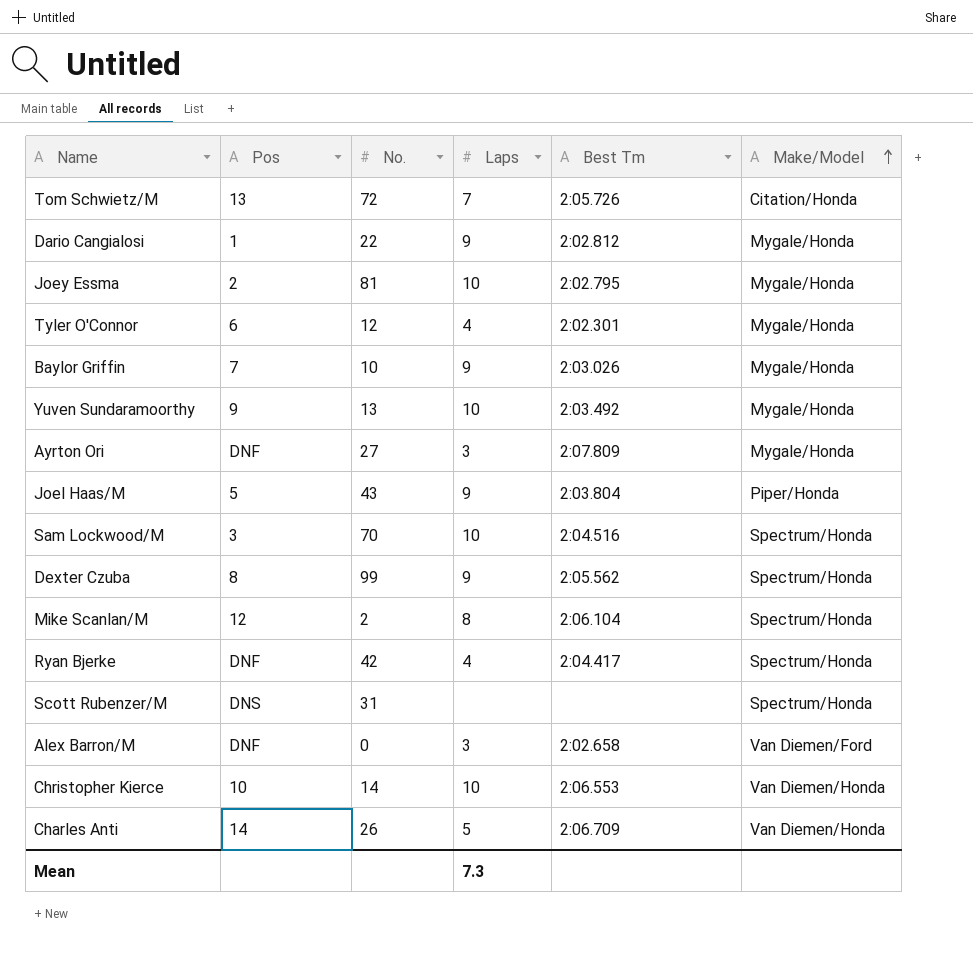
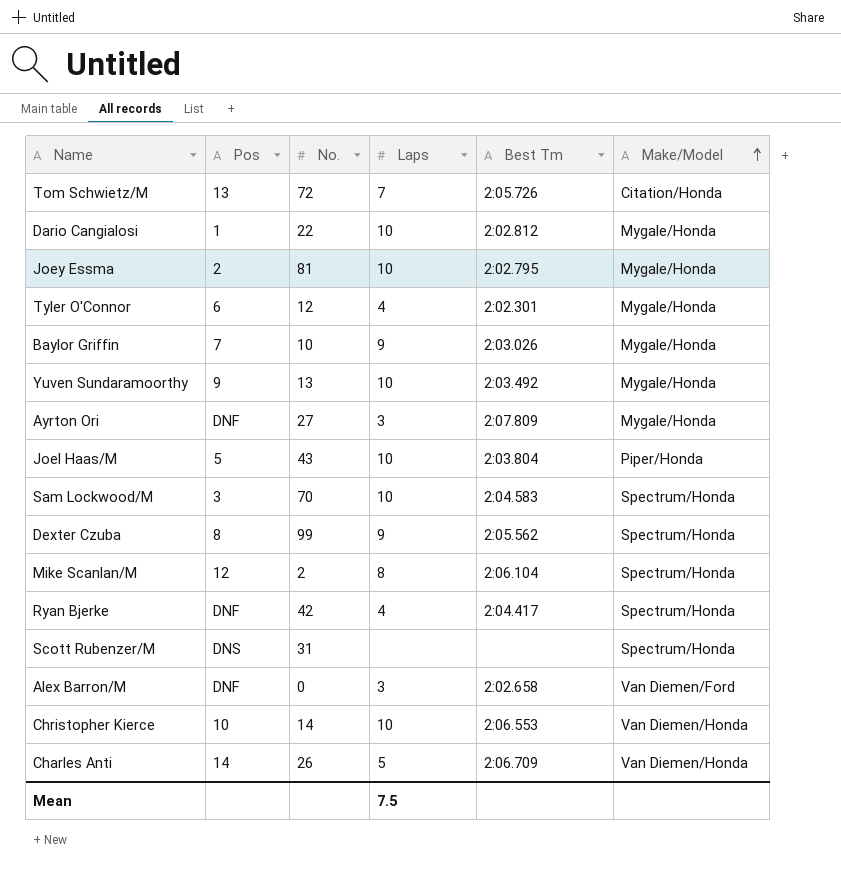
Dario Cangialosi | Laps: 9 -> 10
Joel Haas/M | Laps: 9 -> 10
Sam Lockwood/M | Best Tm: 2:04.516 -> 2:04.583
Mean | Laps: 7.3 -> 7.5

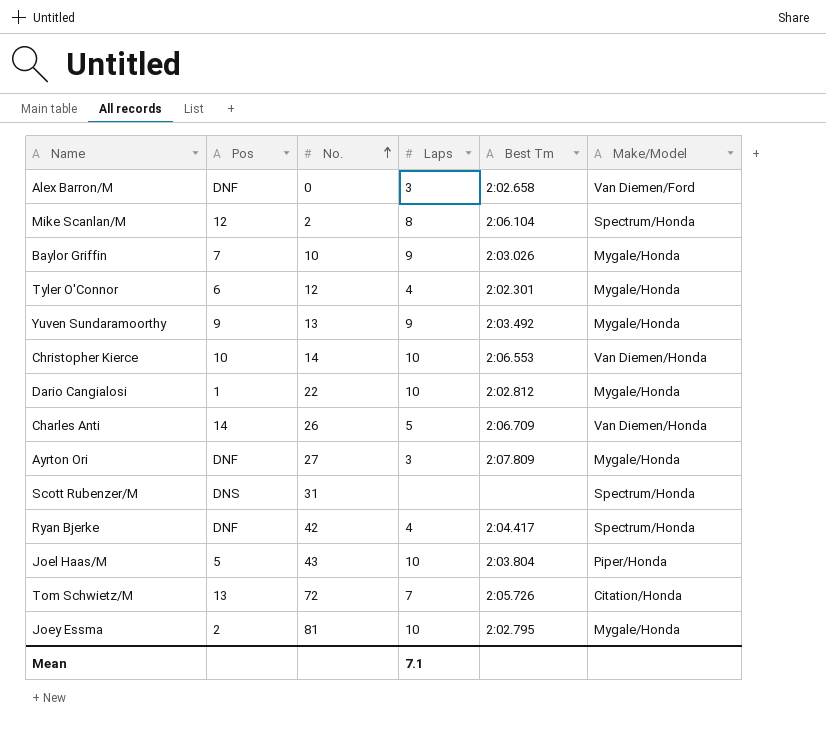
row order: Make/Model ascending -> No. ascending
row Sam Lockwood/M: 3 | 70 | 10 | 2:04.583 | Spectrum/Honda -> none
row Dexter Czuba: 8 | 99 | 9 | 2:05.562 | Spectrum/Honda -> none
Yuven Sundaramoorthy | Laps: 10 -> 9
Mean | Laps: 7.5 -> 7.1

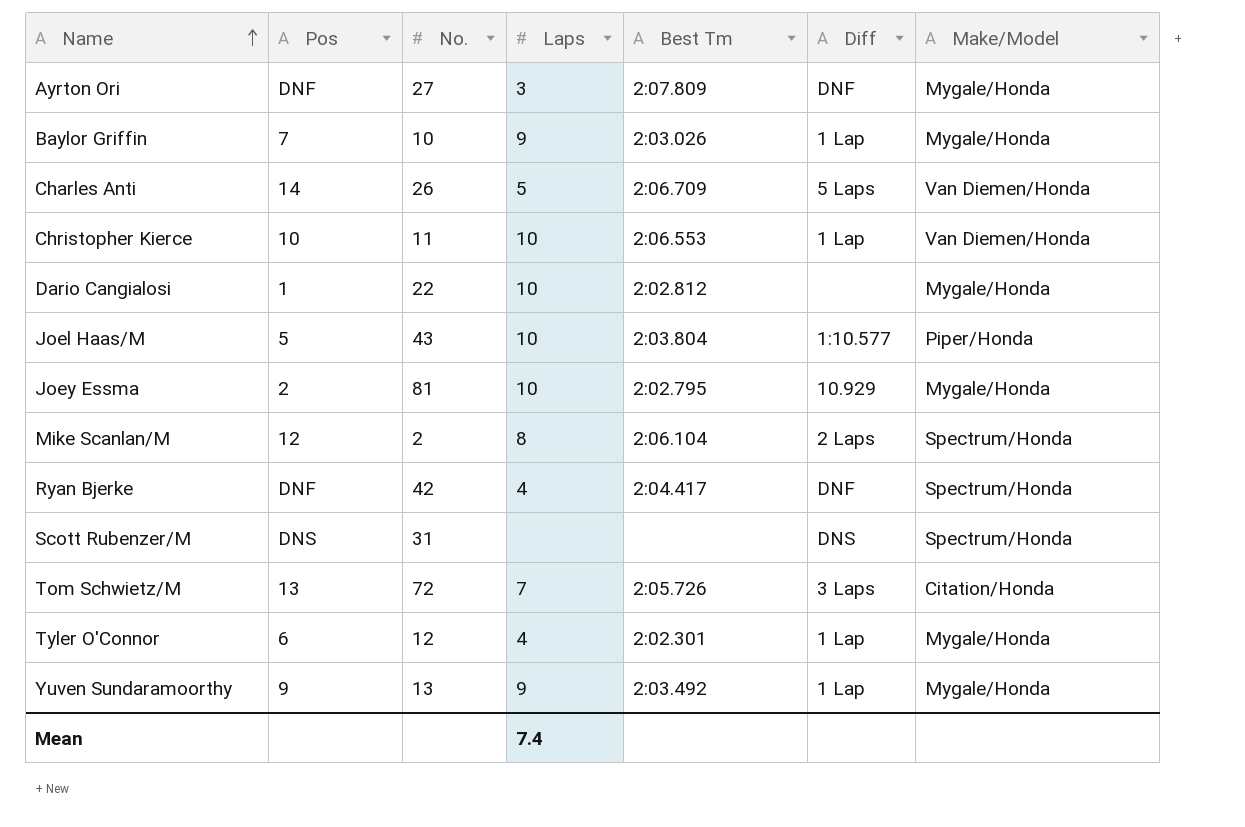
row order: No. ascending -> Name ascending
column Diff | position: none -> 6
row Alex Barron/M: DNF | 0 | 3 | 2:02.658 | Van Diemen/Ford -> none
Christopher Kierce | No.: 14 -> 11
Mean | Laps: 7.1 -> 7.4

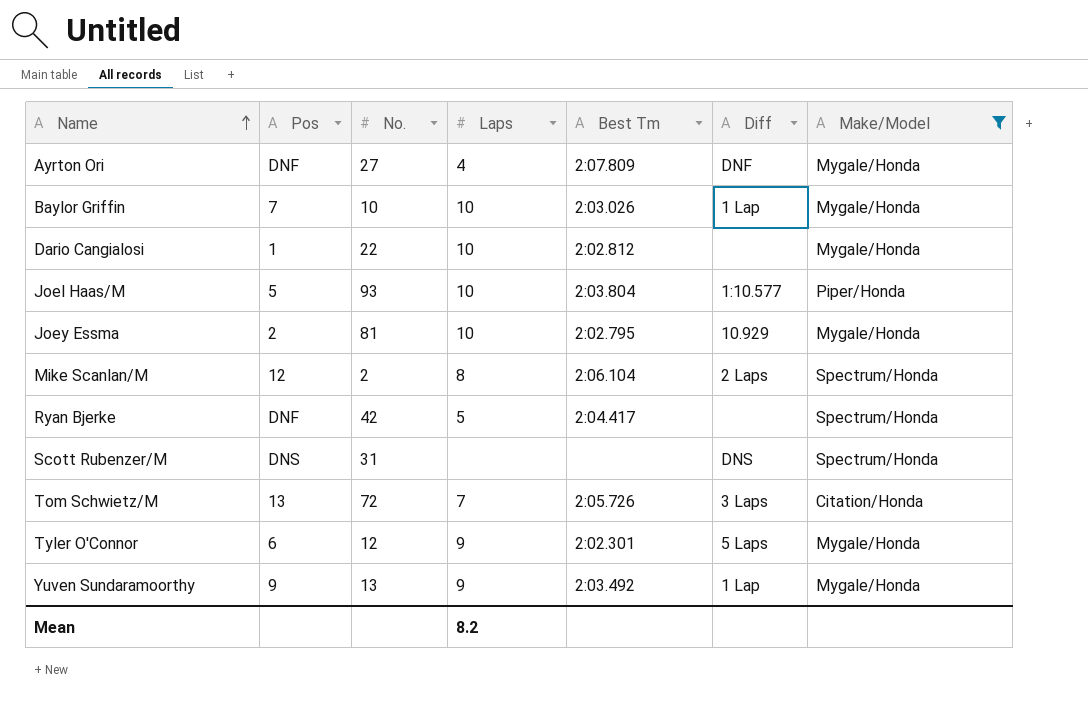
filter: none -> Make/Model != Van Diemen/Honda
Ayrton Ori | Laps: 3 -> 4
Baylor Griffin | Laps: 9 -> 10
Joel Haas/M | No.: 43 -> 93
Ryan Bjerke | Laps: 4 -> 5
Ryan Bjerke | Diff: DNF -> none
Tyler O'Connor | Laps: 4 -> 9
Tyler O'Connor | Diff: 1 Lap -> 5 Laps
Mean | Laps: 7.4 -> 8.2

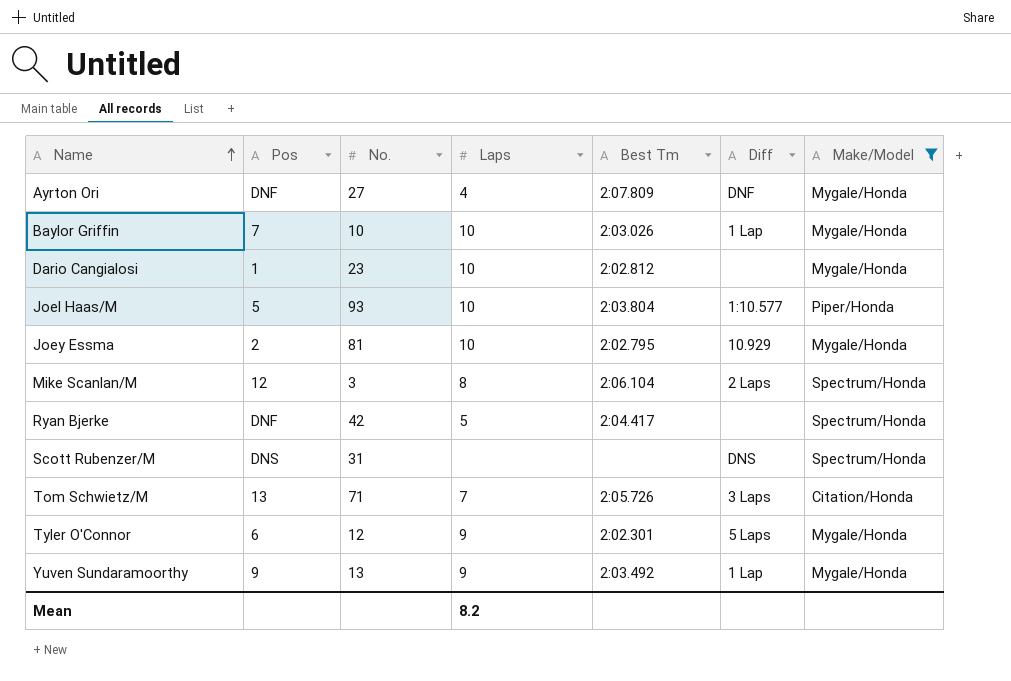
Dario Cangialosi | No.: 22 -> 23
Mike Scanlan/M | No.: 2 -> 3
Tom Schwietz/M | No.: 72 -> 71

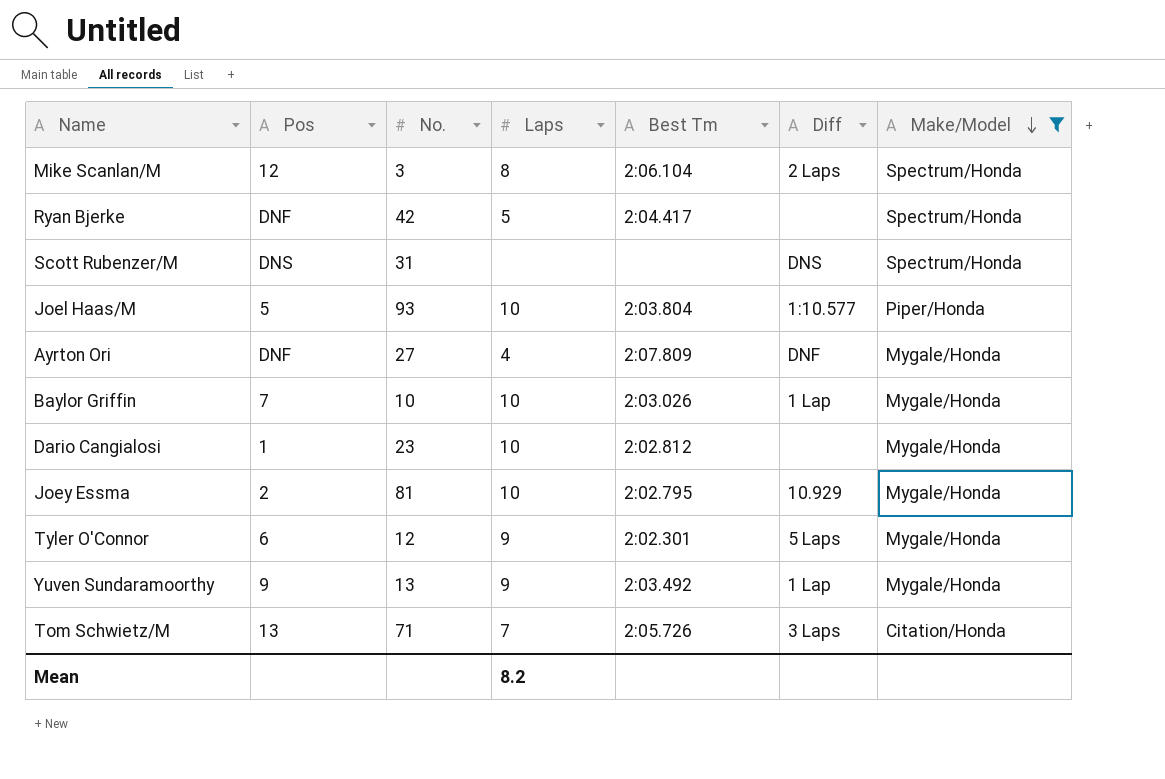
row order: Name ascending -> Make/Model descending

